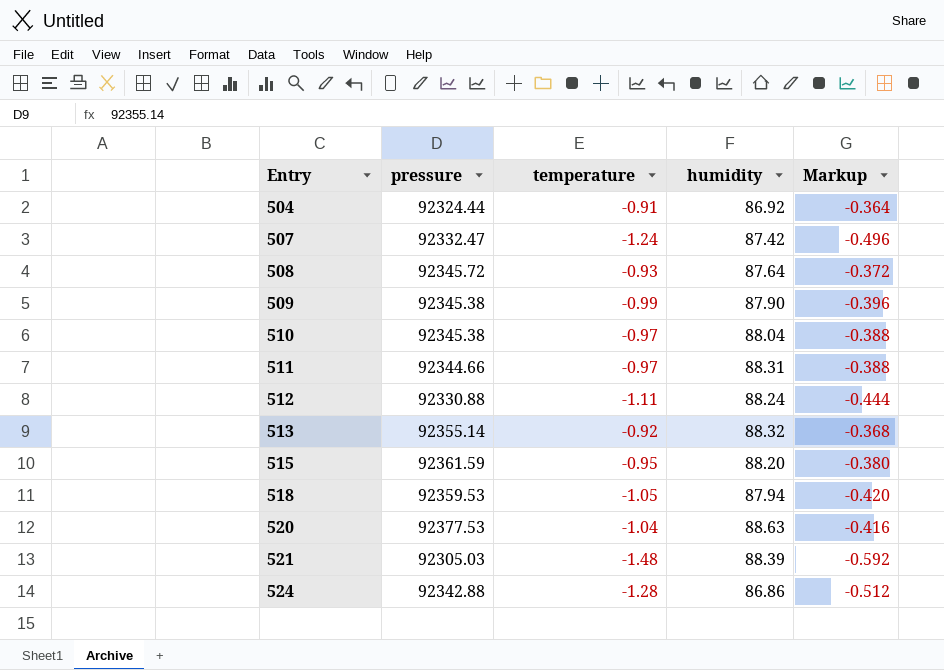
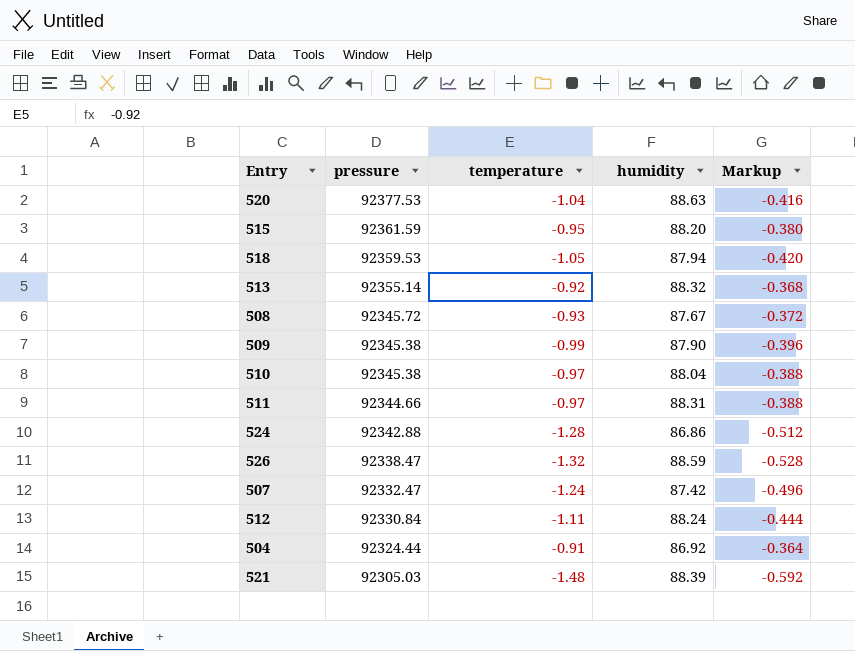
row order: Entry ascending -> pressure descending
508 | humidity: 87.64 -> 87.67
row 526: none -> 92338.47 | -1.32 | 88.59 | -0.528
512 | pressure: 92330.88 -> 92330.84

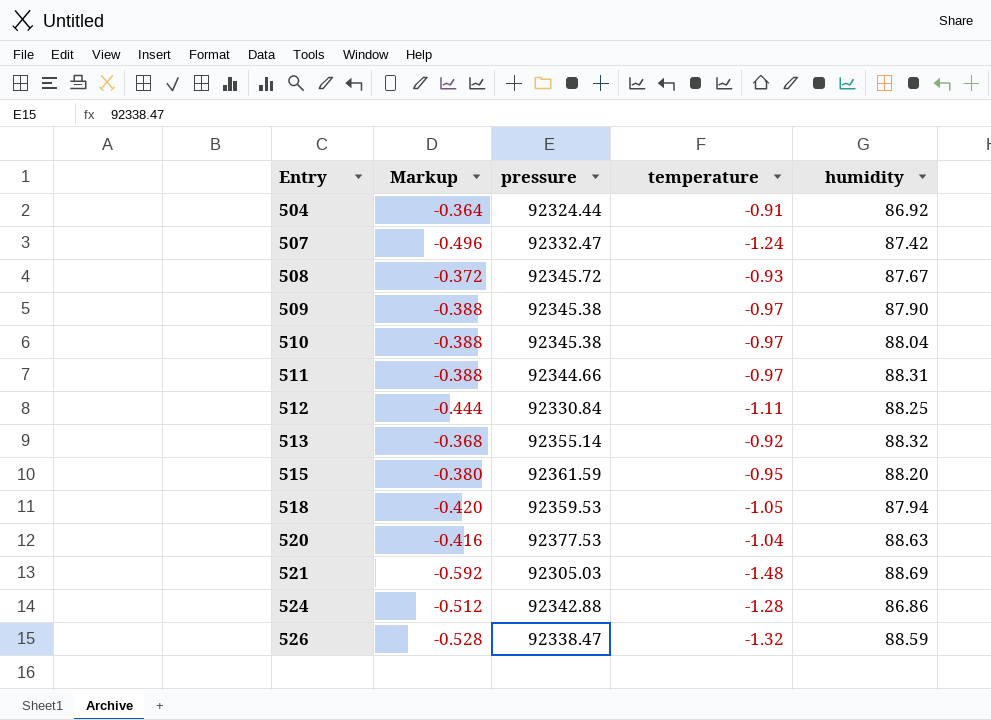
row order: pressure descending -> Entry ascending
column Markup | position: 5 -> 2
509 | Markup: -0.396 -> -0.388
509 | temperature: -0.99 -> -0.97
512 | humidity: 88.24 -> 88.25
521 | humidity: 88.39 -> 88.69

